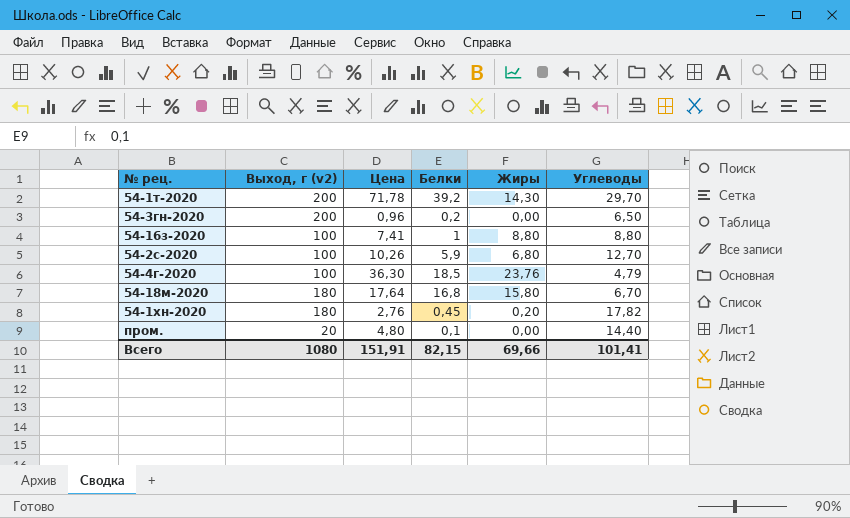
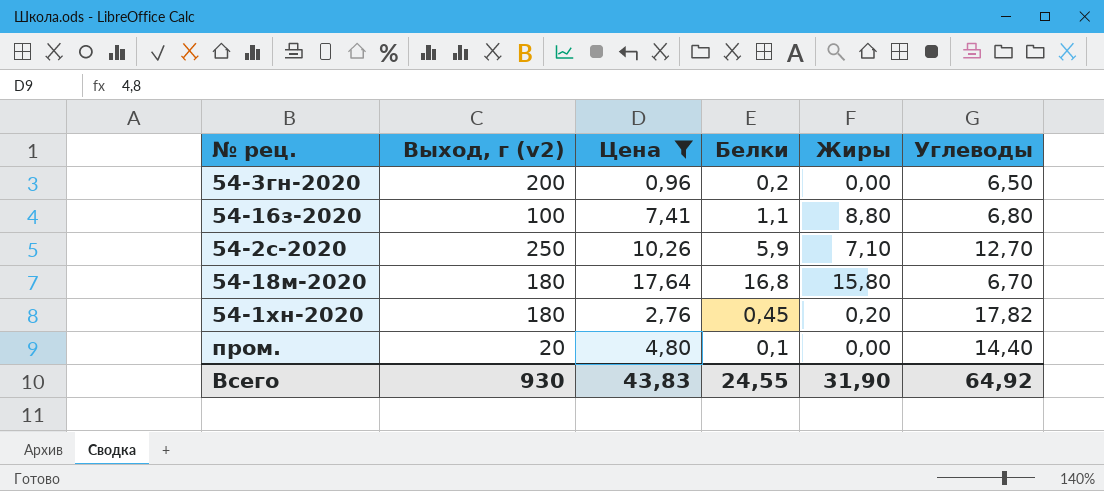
filter: none -> Цена <= 17,64
54-16з-2020 | Белки: 1 -> 1,1
54-16з-2020 | Углеводы: 8,80 -> 6,80
54-2с-2020 | Выход, г (v2): 100 -> 250
54-2с-2020 | Жиры: 6,80 -> 7,10
Всего | Выход, г (v2): 1080 -> 930
Всего | Цена: 151,91 -> 43,83
Всего | Белки: 82,15 -> 24,55
Всего | Жиры: 69,66 -> 31,90
Всего | Углеводы: 101,41 -> 64,92

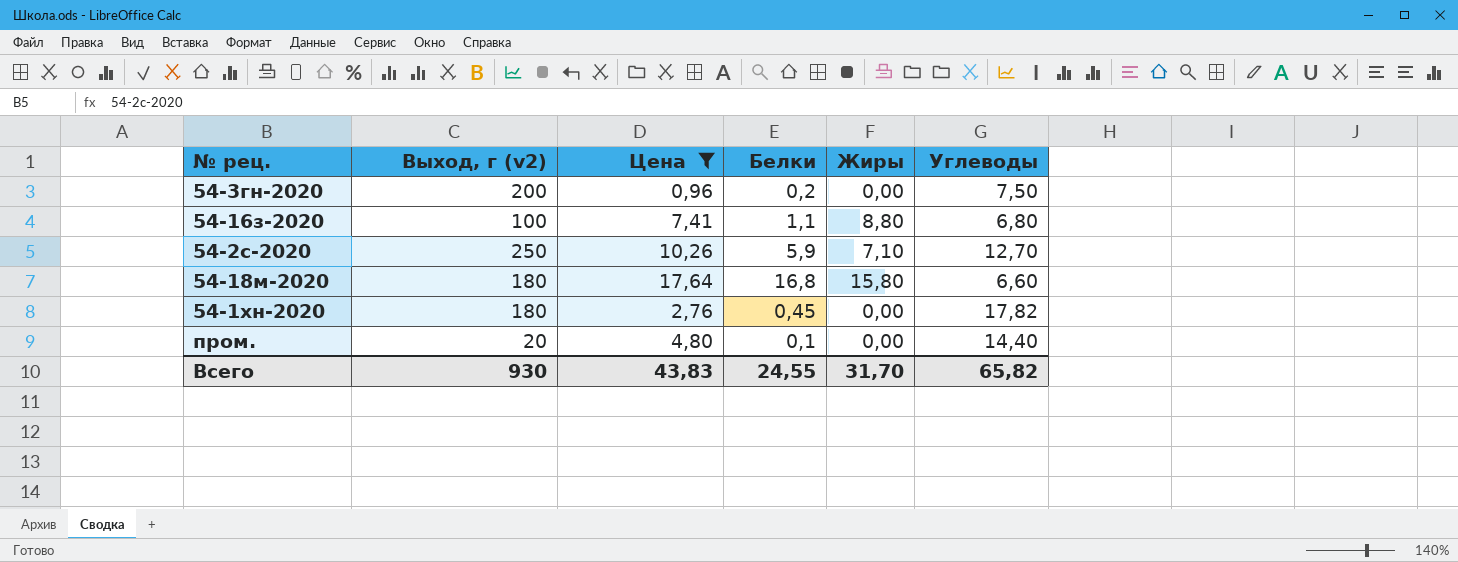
54-3гн-2020 | Углеводы: 6,50 -> 7,50
54-18м-2020 | Углеводы: 6,70 -> 6,60
54-1хн-2020 | Жиры: 0,20 -> 0,00
Всего | Жиры: 31,90 -> 31,70
Всего | Углеводы: 64,92 -> 65,82

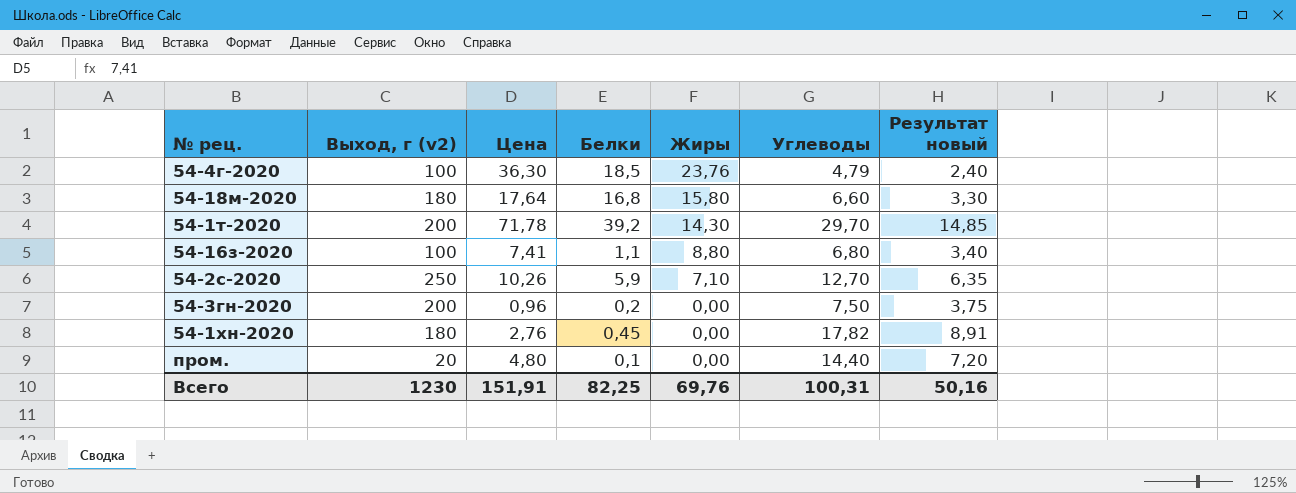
filter: Цена <= 17,64 -> none
row order: none -> Жиры descending
column Результат новый | formula: none -> [Углеводы] * 0,5
Всего | Выход, г (v2): 930 -> 1230
Всего | Цена: 43,83 -> 151,91
Всего | Белки: 24,55 -> 82,25
Всего | Жиры: 31,70 -> 69,76
Всего | Углеводы: 65,82 -> 100,31

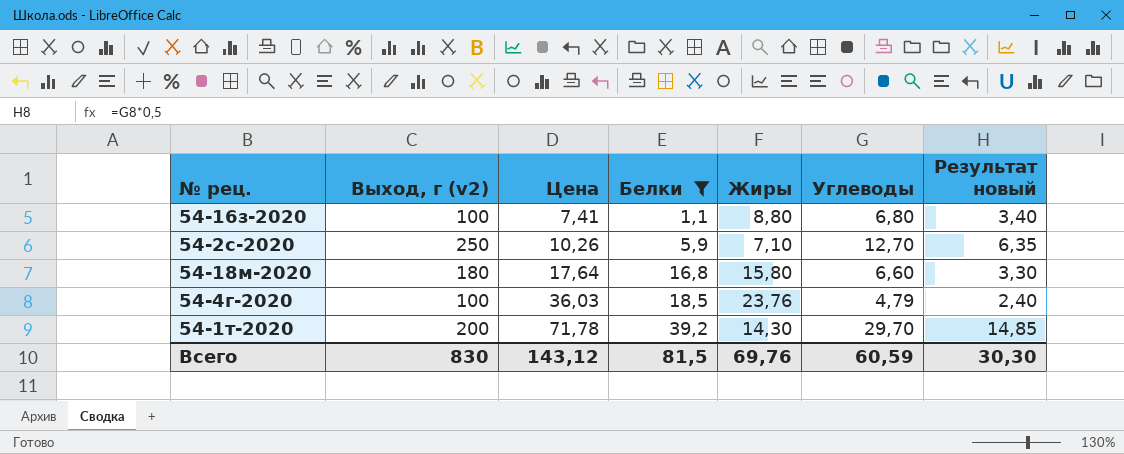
filter: none -> Белки >= 1,1
row order: Жиры descending -> Цена ascending
54-4г-2020 | Цена: 36,30 -> 36,03
Всего | Выход, г (v2): 1230 -> 830
Всего | Цена: 151,91 -> 143,12
Всего | Белки: 82,25 -> 81,5
Всего | Углеводы: 100,31 -> 60,59
Всего | Результат новый: 50,16 -> 30,30

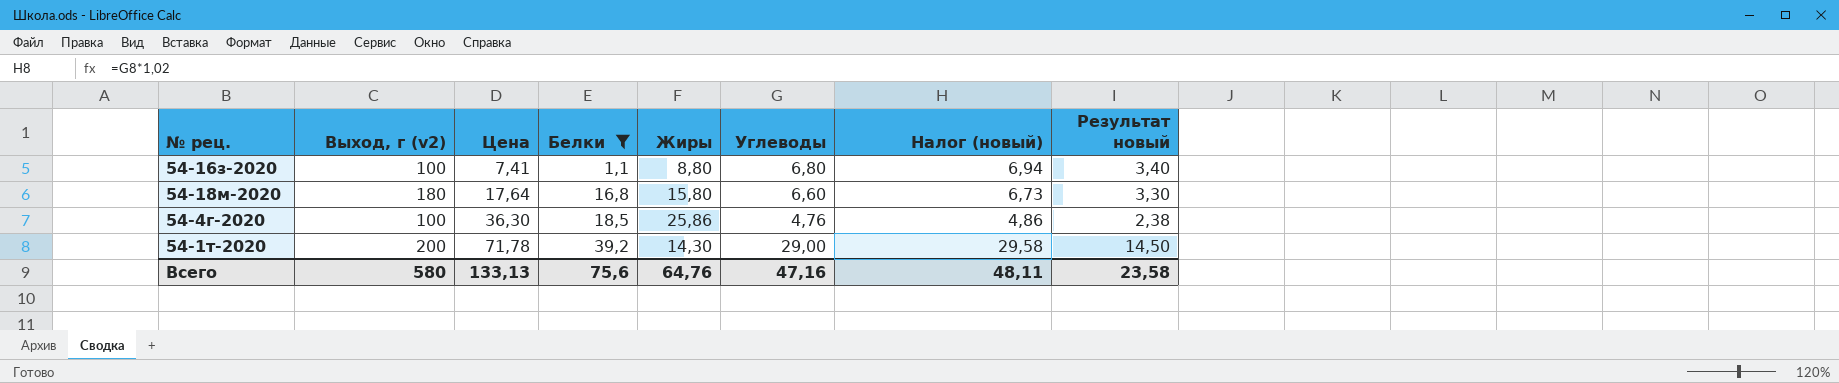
column Налог (новый) | formula: none -> [Углеводы] * 1,02
row 54-2с-2020: 250 | 10,26 | 5,9 | 7,10 | 12,70 | 6,35 -> none
54-4г-2020 | Цена: 36,03 -> 36,30
54-4г-2020 | Жиры: 23,76 -> 25,86
54-4г-2020 | Углеводы: 4,79 -> 4,76
54-4г-2020 | Результат новый: 2,40 -> 2,38
54-1т-2020 | Углеводы: 29,70 -> 29,00
54-1т-2020 | Результат новый: 14,85 -> 14,50
Всего | Выход, г (v2): 830 -> 580
Всего | Цена: 143,12 -> 133,13
Всего | Белки: 81,5 -> 75,6
Всего | Жиры: 69,76 -> 64,76
Всего | Углеводы: 60,59 -> 47,16
Всего | Результат новый: 30,30 -> 23,58

